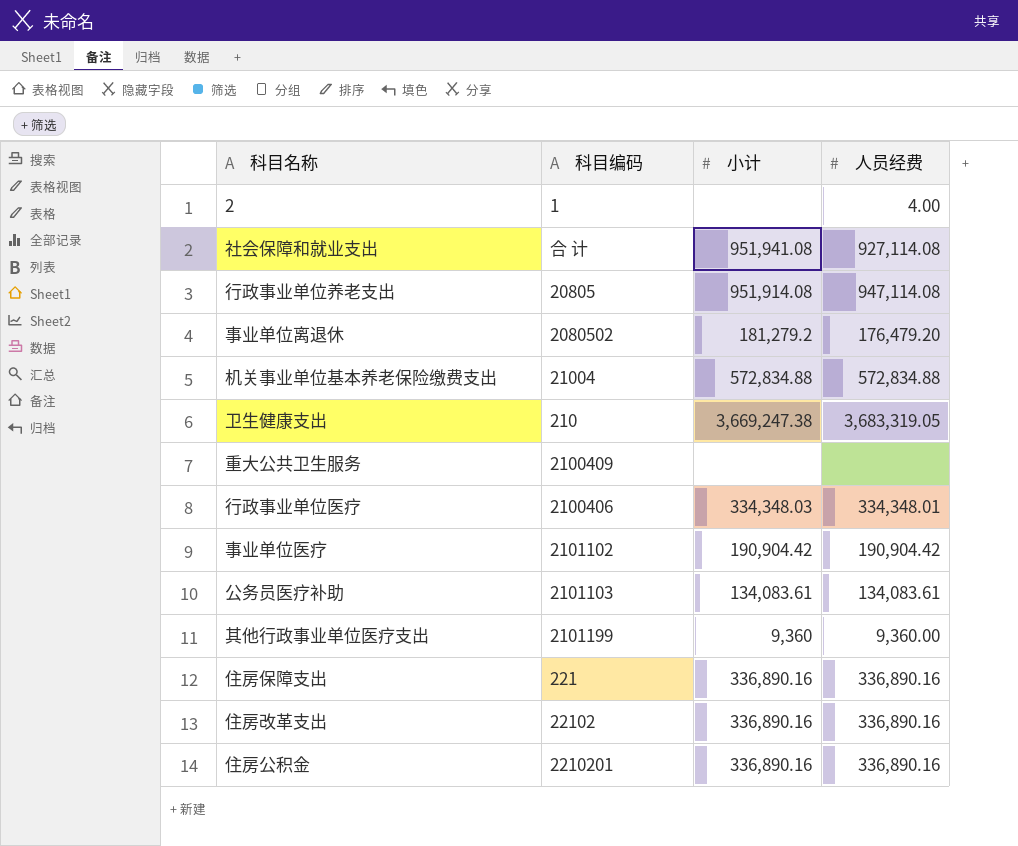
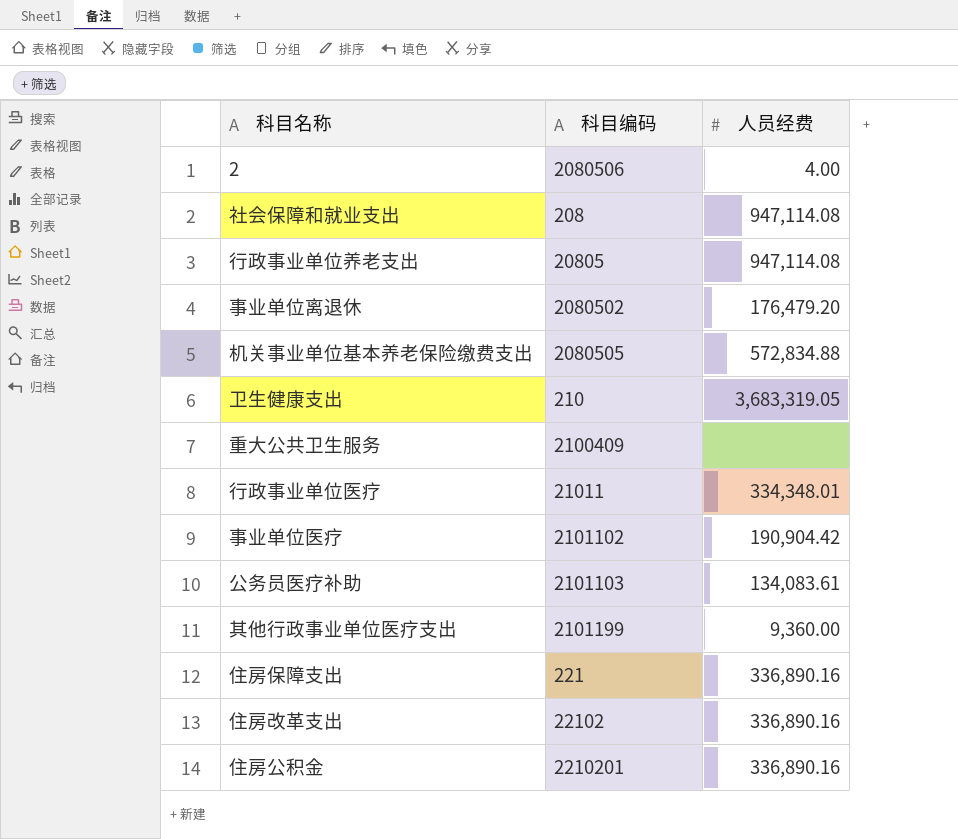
column 小计 | position: 3 -> none
2 | 科目编码: 1 -> 2080506
社会保障和就业支出 | 科目编码: 合 计 -> 208
社会保障和就业支出 | 人员经费: 927,114.08 -> 947,114.08
机关事业单位基本养老保险缴费支出 | 科目编码: 21004 -> 2080505
行政事业单位医疗 | 科目编码: 2100406 -> 21011

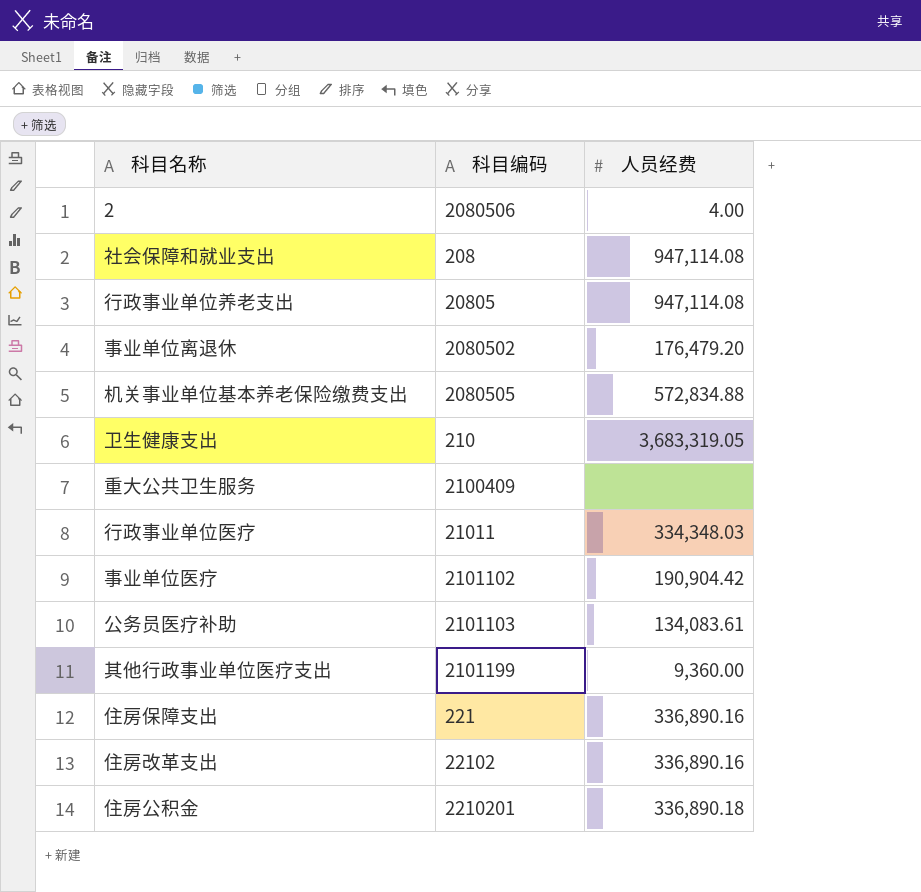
行政事业单位医疗 | 人员经费: 334,348.01 -> 334,348.03
住房公积金 | 人员经费: 336,890.16 -> 336,890.18

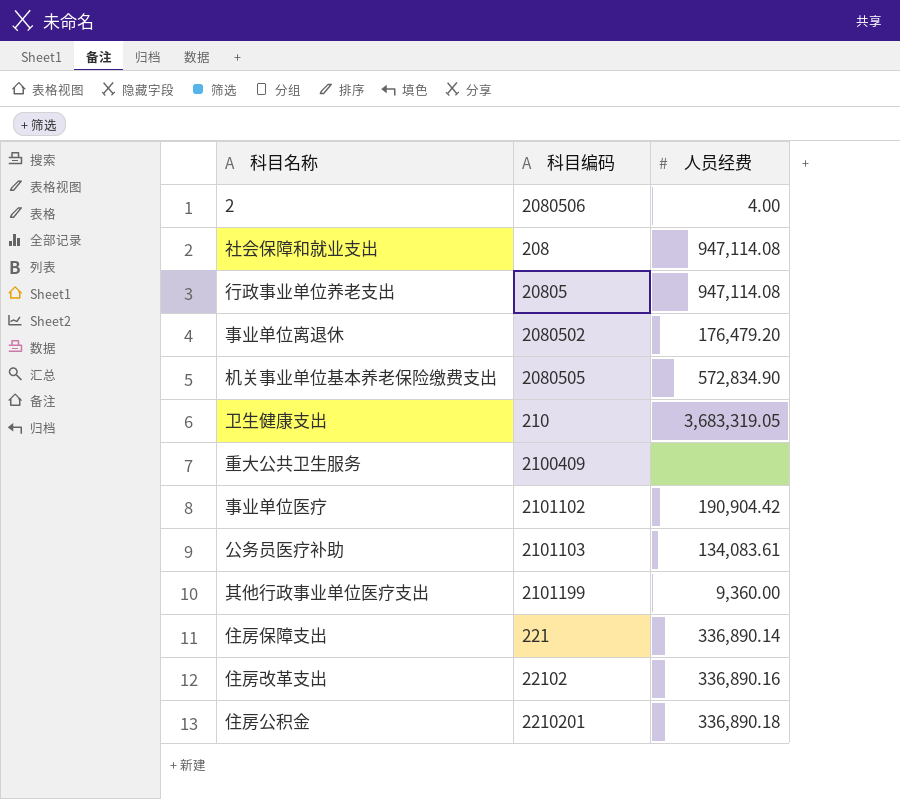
row 行政事业单位医疗: 21011 | 334,348.03 -> none
机关事业单位基本养老保险缴费支出 | 人员经费: 572,834.88 -> 572,834.90
住房保障支出 | 人员经费: 336,890.16 -> 336,890.14

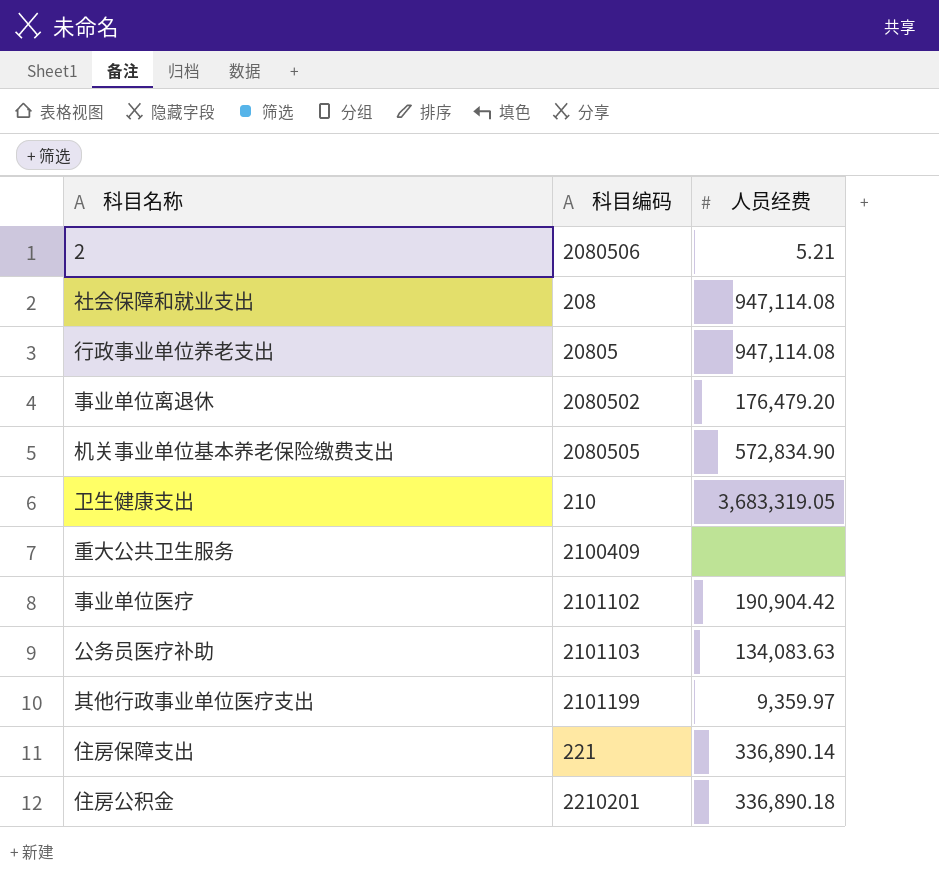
row 住房改革支出: 22102 | 336,890.16 -> none
2 | 人员经费: 4.00 -> 5.21
公务员医疗补助 | 人员经费: 134,083.61 -> 134,083.63
其他行政事业单位医疗支出 | 人员经费: 9,360.00 -> 9,359.97

